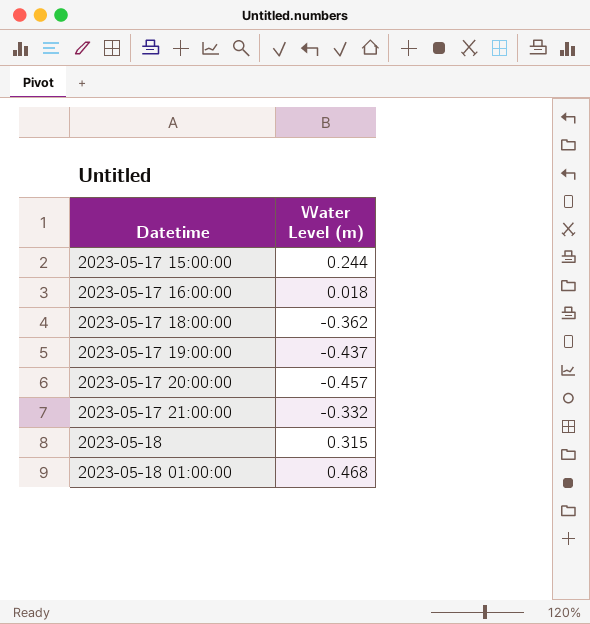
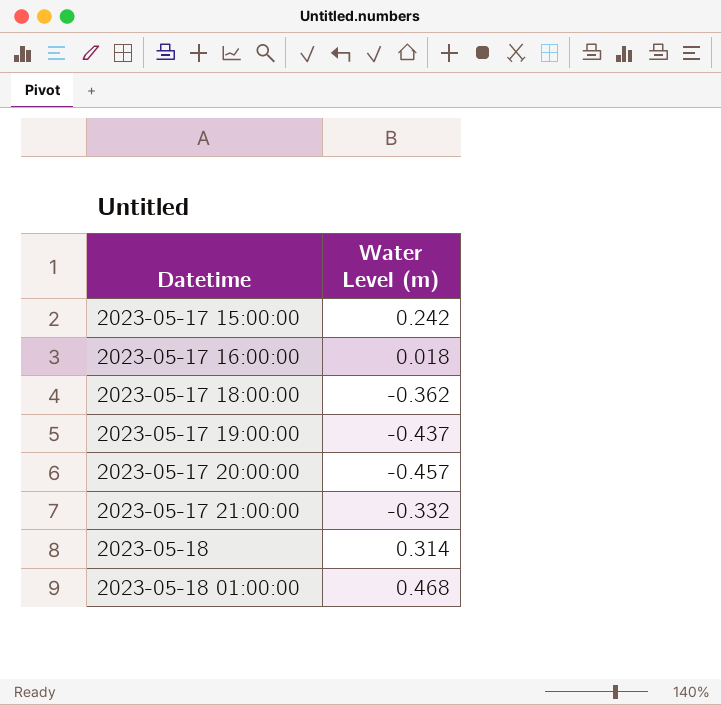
2023-05-17 15:00:00 | Water Level (m): 0.244 -> 0.242
2023-05-18 | Water Level (m): 0.315 -> 0.314

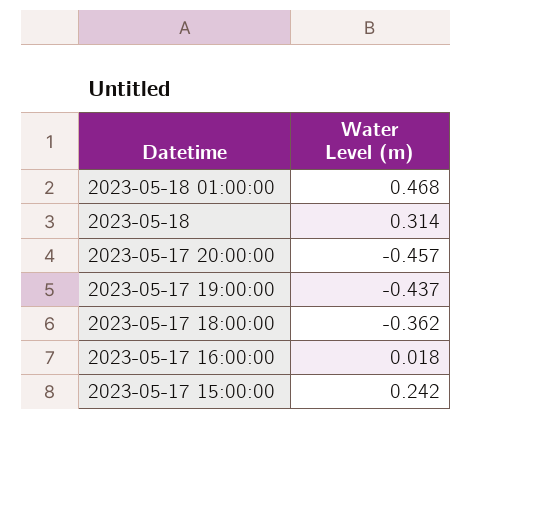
row order: Datetime ascending -> Datetime descending
row 2023-05-17 21:00:00: -0.332 -> none

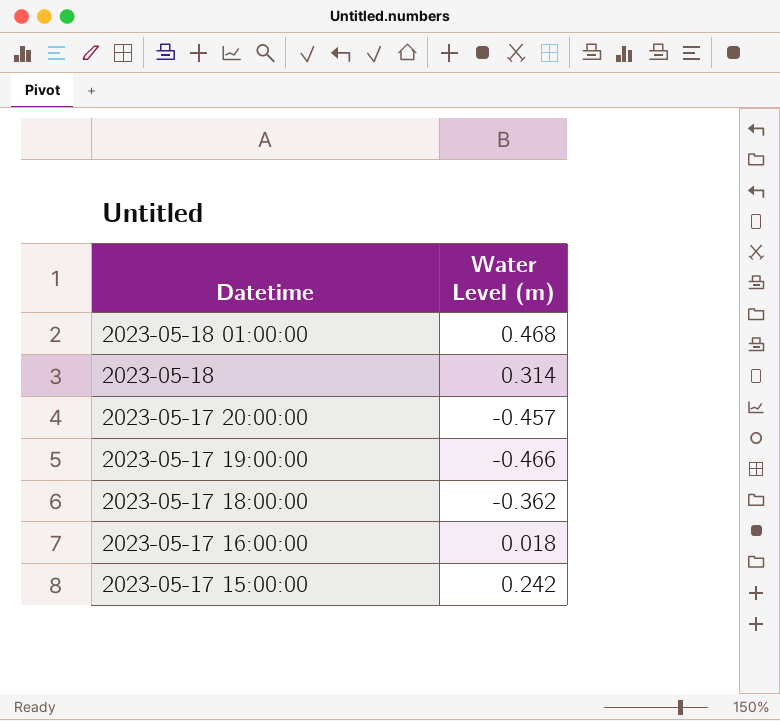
2023-05-17 19:00:00 | Water Level (m): -0.437 -> -0.466

